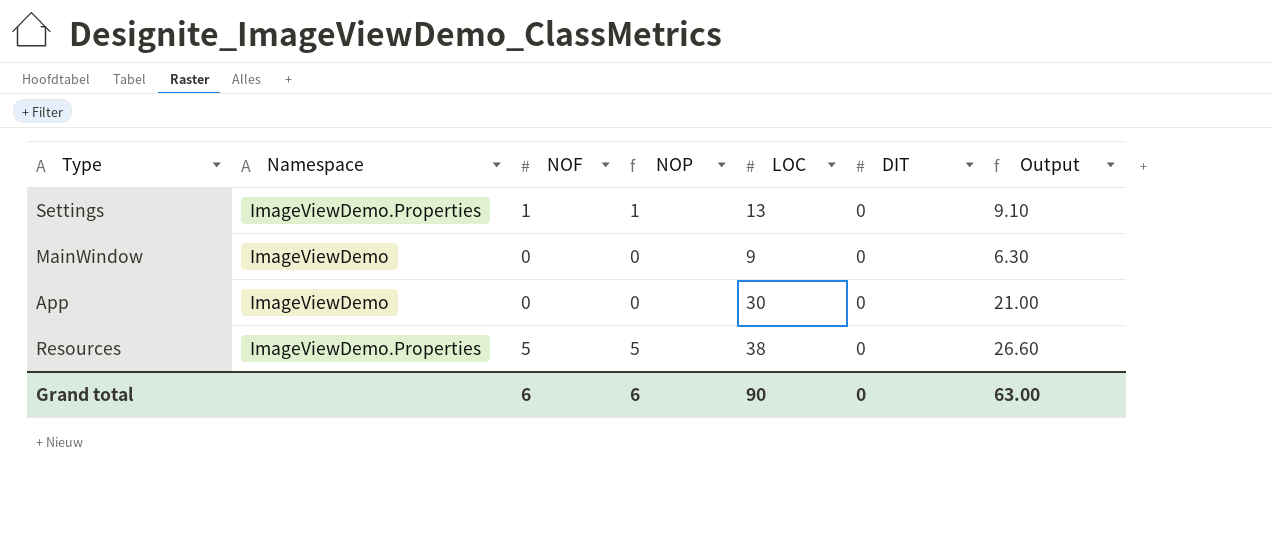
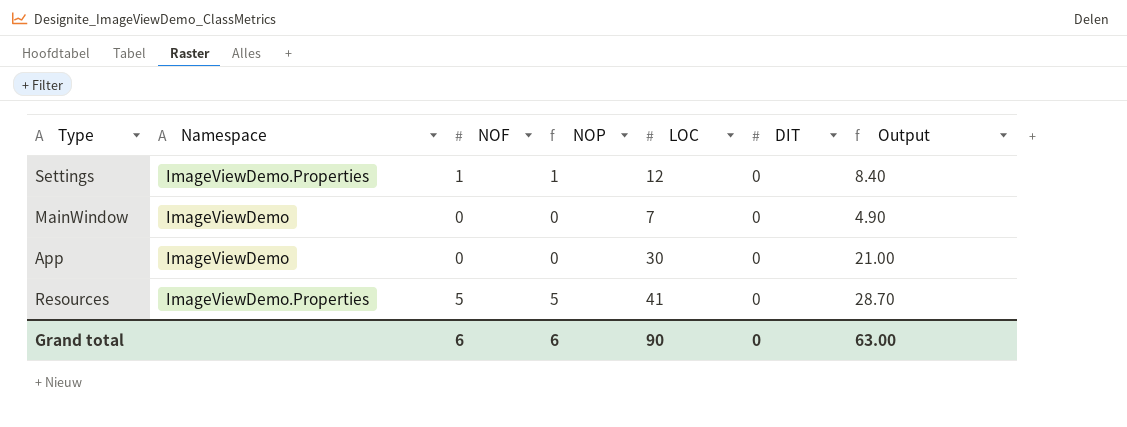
Settings | LOC: 13 -> 12
Settings | Output: 9.10 -> 8.40
MainWindow | LOC: 9 -> 7
MainWindow | Output: 6.30 -> 4.90
Resources | LOC: 38 -> 41
Resources | Output: 26.60 -> 28.70

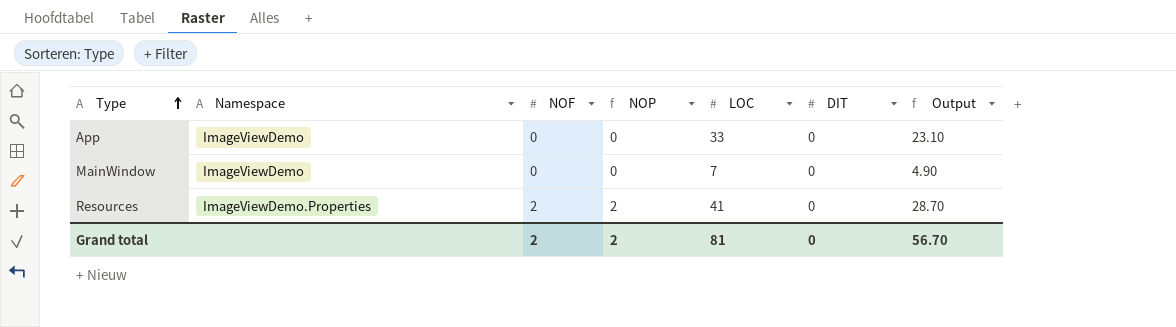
row order: none -> Type ascending
row Settings: ImageViewDemo.Properties | 1 | 1 | 12 | 0 | 8.40 -> none
App | LOC: 30 -> 33
App | Output: 21.00 -> 23.10
Resources | NOF: 5 -> 2
Resources | NOP: 5 -> 2
Grand total | NOF: 6 -> 2
Grand total | NOP: 6 -> 2
Grand total | LOC: 90 -> 81
Grand total | Output: 63.00 -> 56.70

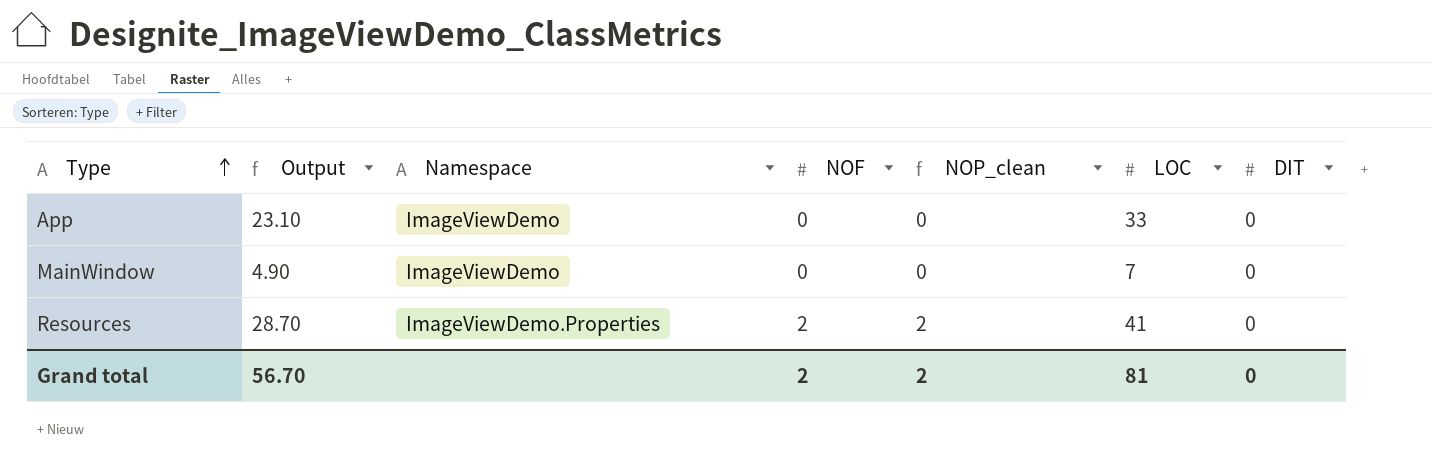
column Output | position: 7 -> 2
column name: NOP -> NOP_clean

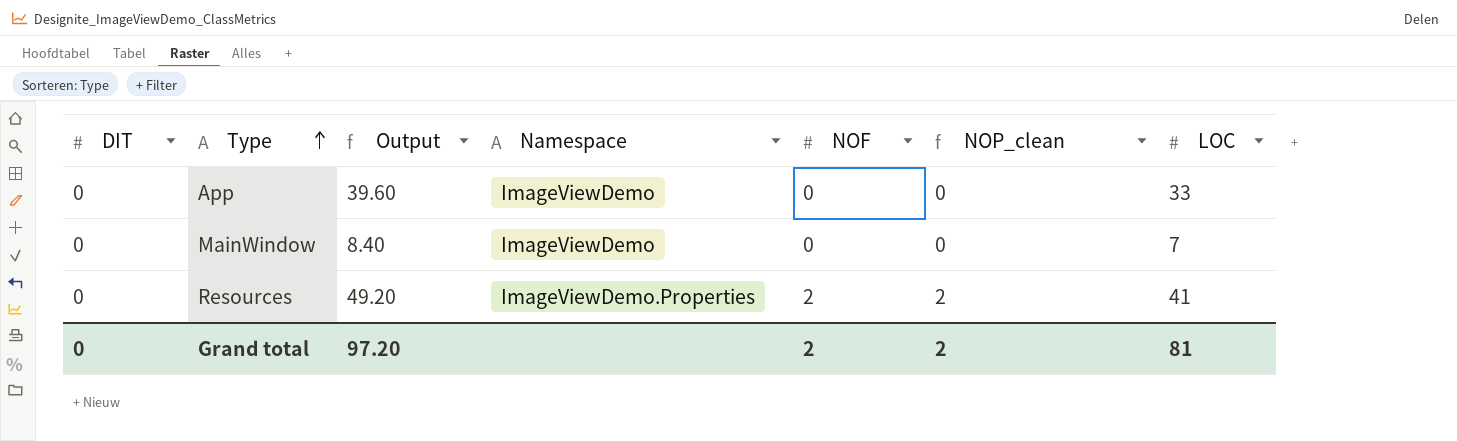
column DIT | position: 7 -> 1
column Output | formula: [LOC] * 0.7 -> [LOC] * 1.2
Grand total | Output: 56.70 -> 97.20

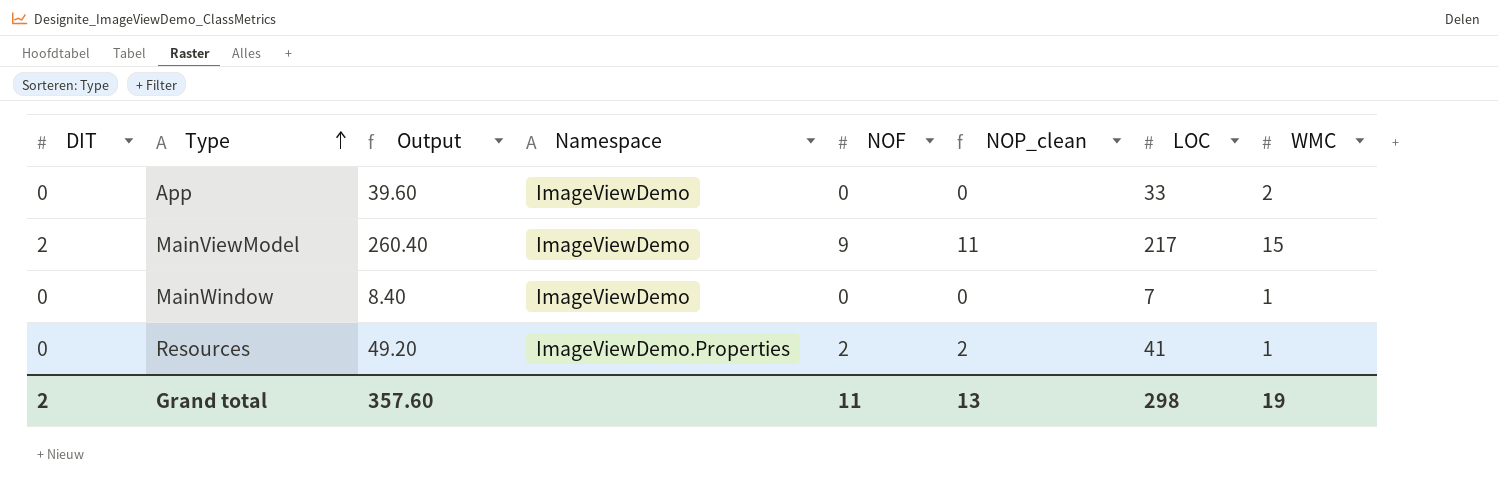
column WMC | position: none -> 8
row MainViewModel: none -> 2 | 260.40 | ImageViewDemo | 9 | 11 | 217 | 15
Grand total | DIT: 0 -> 2
Grand total | Output: 97.20 -> 357.60
Grand total | NOF: 2 -> 11
Grand total | NOP_clean: 2 -> 13
Grand total | LOC: 81 -> 298

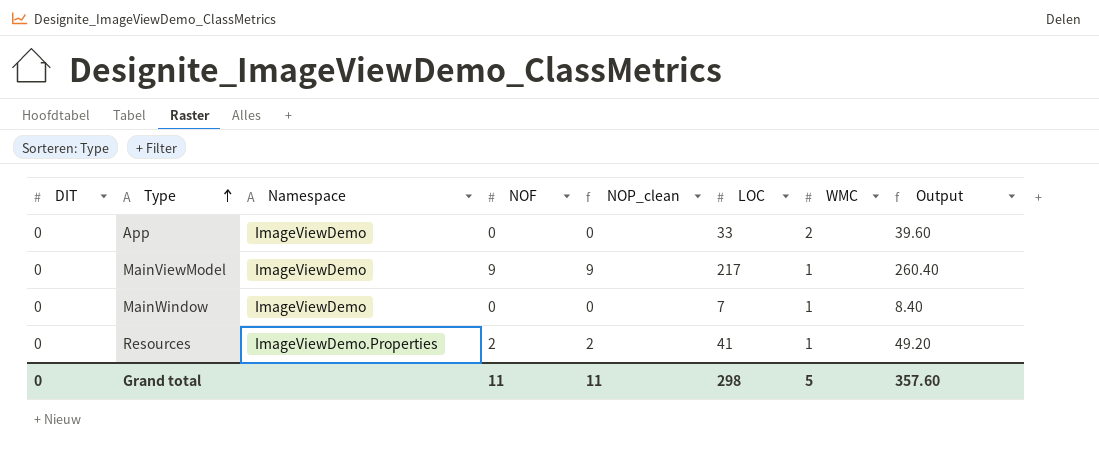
column Output | position: 3 -> 8
MainViewModel | DIT: 2 -> 0
MainViewModel | NOP_clean: 11 -> 9
MainViewModel | WMC: 15 -> 1
Grand total | DIT: 2 -> 0
Grand total | NOP_clean: 13 -> 11
Grand total | WMC: 19 -> 5

